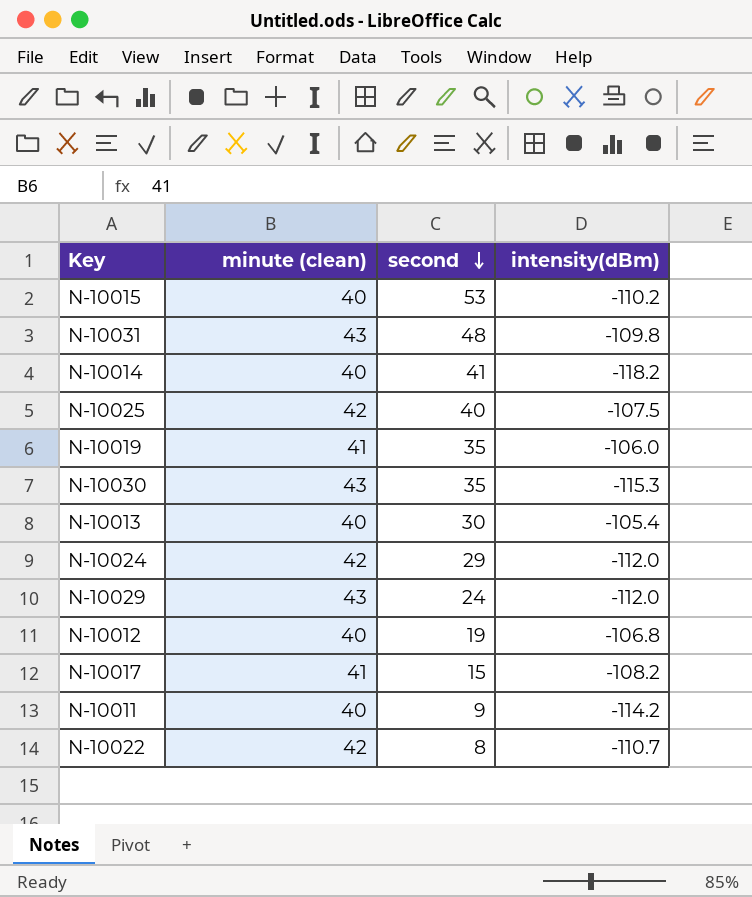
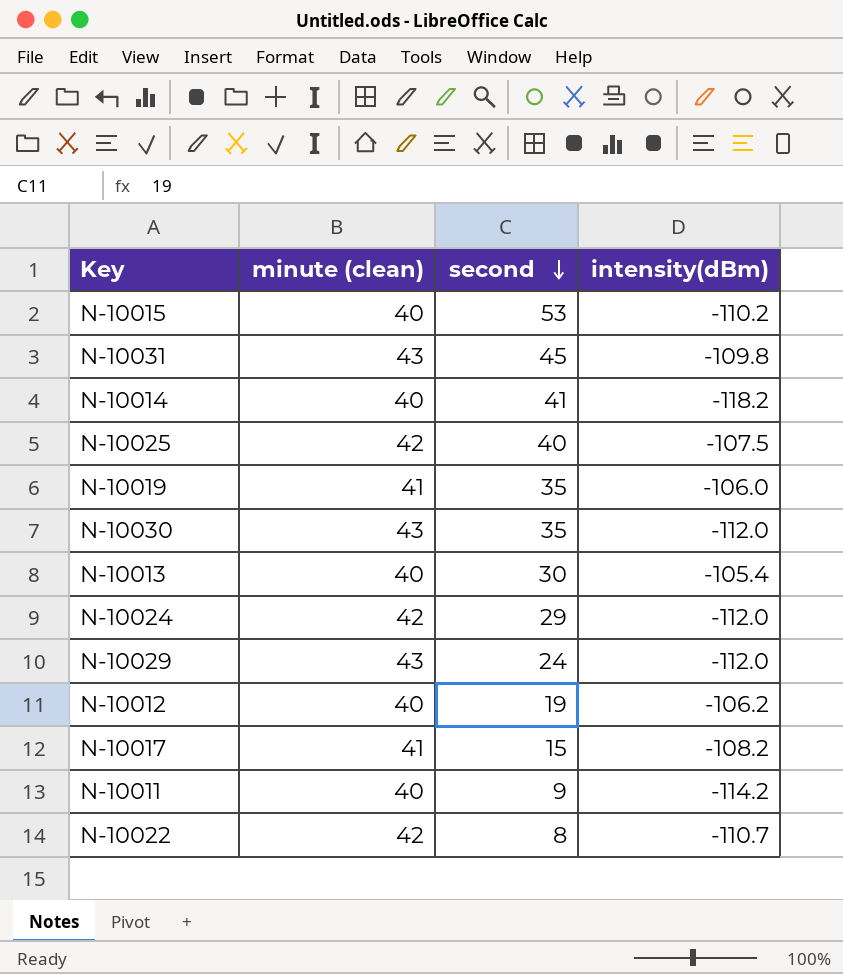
N-10031 | second: 48 -> 45
N-10030 | intensity(dBm): -115.3 -> -112.0
N-10012 | intensity(dBm): -106.8 -> -106.2

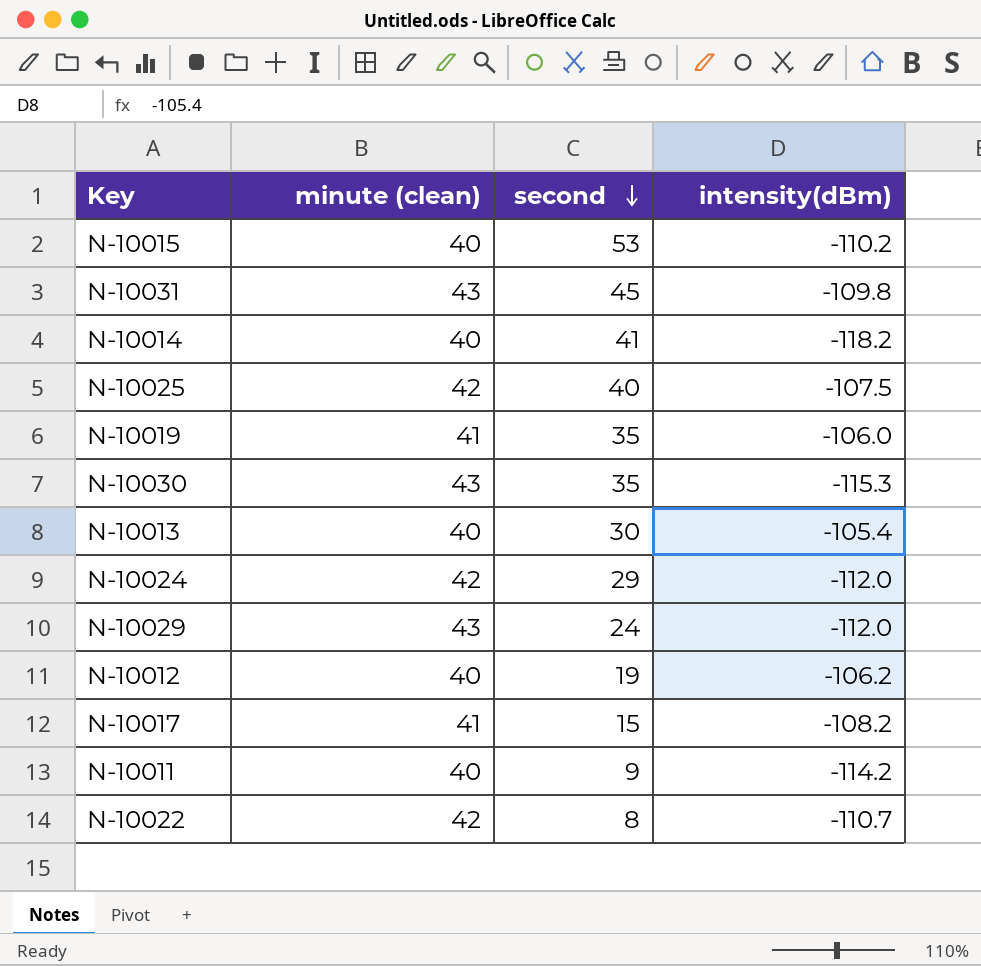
N-10030 | intensity(dBm): -112.0 -> -115.3

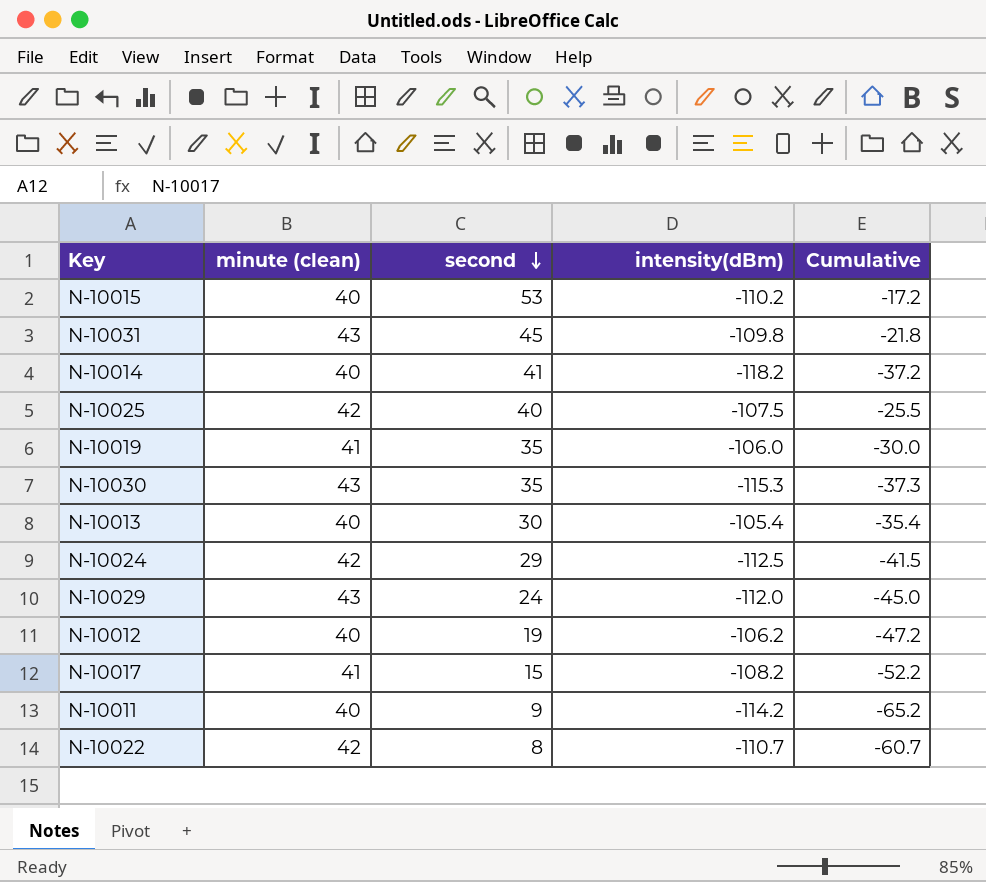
column Cumulative | formula: none -> [minute (clean)] + [second] + [intensity(dBm)]
N-10024 | intensity(dBm): -112.0 -> -112.5

